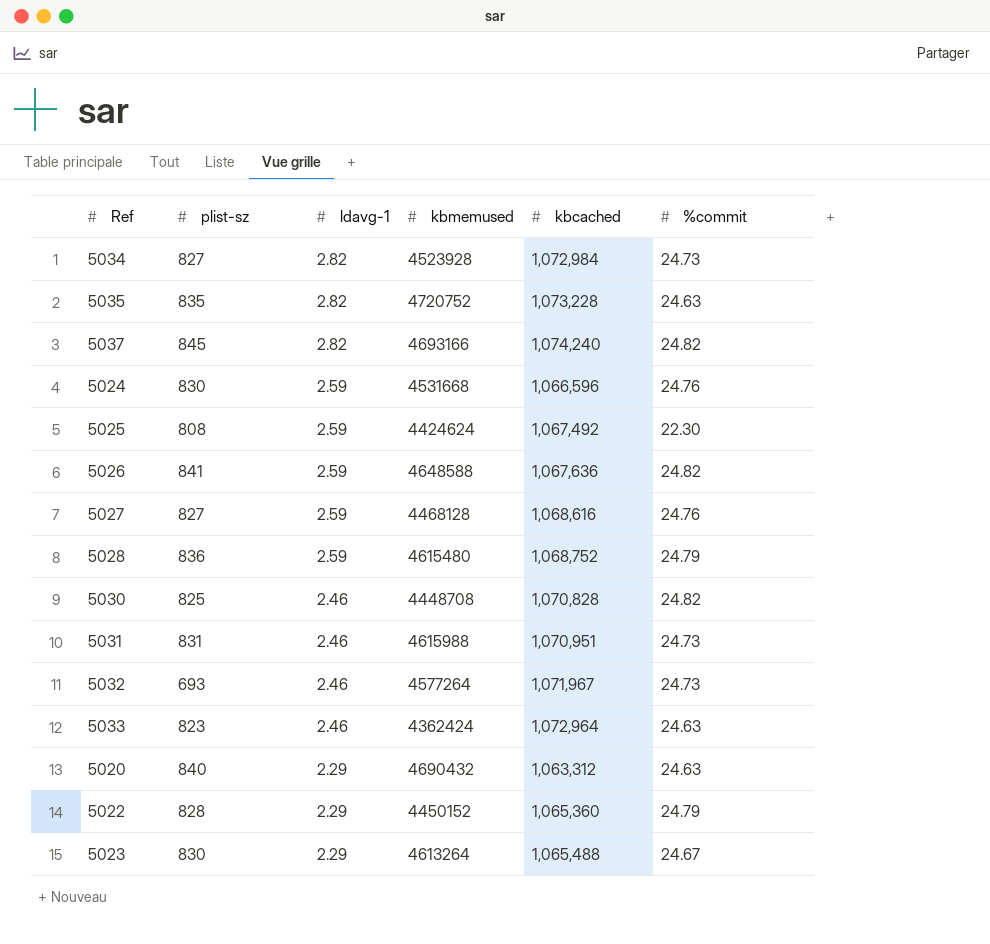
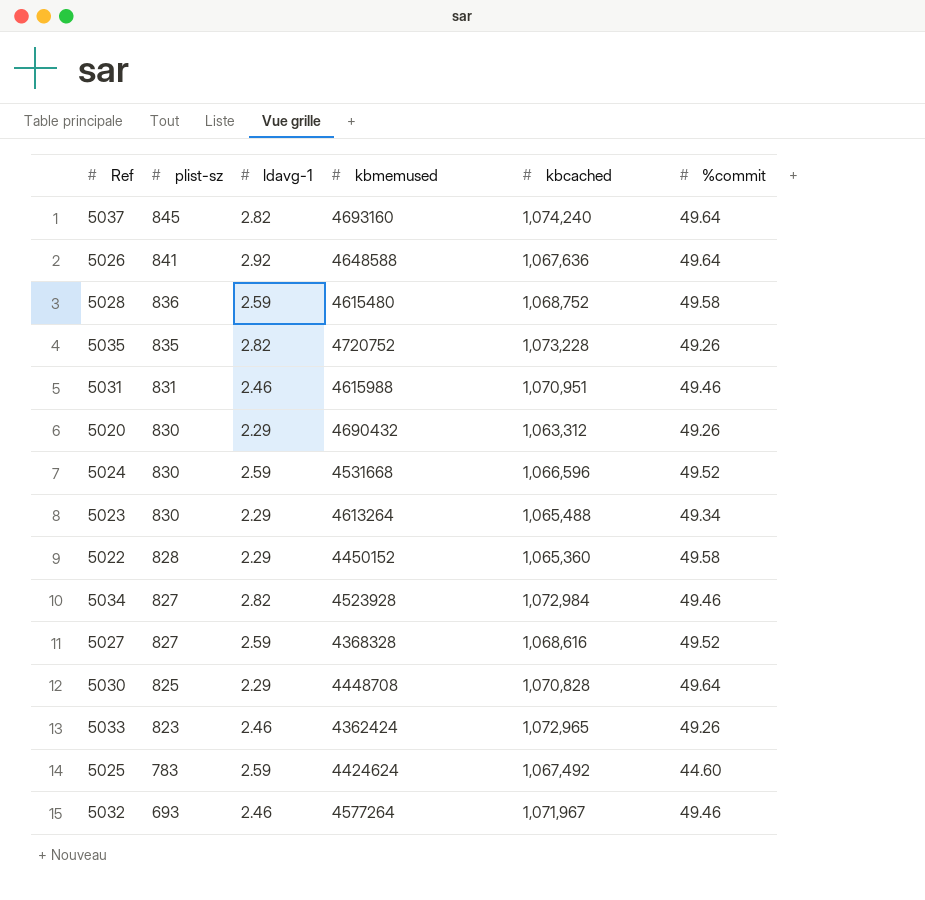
row order: ldavg-1 descending -> plist-sz descending
5037 | kbmemused: 4693166 -> 4693160
5037 | %commit: 24.82 -> 49.64
5026 | ldavg-1: 2.59 -> 2.92
5026 | %commit: 24.82 -> 49.64
5028 | %commit: 24.79 -> 49.58
5035 | %commit: 24.63 -> 49.26
5031 | %commit: 24.73 -> 49.46
5020 | plist-sz: 840 -> 830
5020 | %commit: 24.63 -> 49.26
5024 | %commit: 24.76 -> 49.52
5023 | %commit: 24.67 -> 49.34
5022 | %commit: 24.79 -> 49.58
5034 | %commit: 24.73 -> 49.46
5027 | kbmemused: 4468128 -> 4368328
5027 | %commit: 24.76 -> 49.52
5030 | ldavg-1: 2.46 -> 2.29
5030 | %commit: 24.82 -> 49.64
5033 | kbcached: 1,072,964 -> 1,072,965
5033 | %commit: 24.63 -> 49.26
5025 | plist-sz: 808 -> 783
5025 | %commit: 22.30 -> 44.60
5032 | %commit: 24.73 -> 49.46

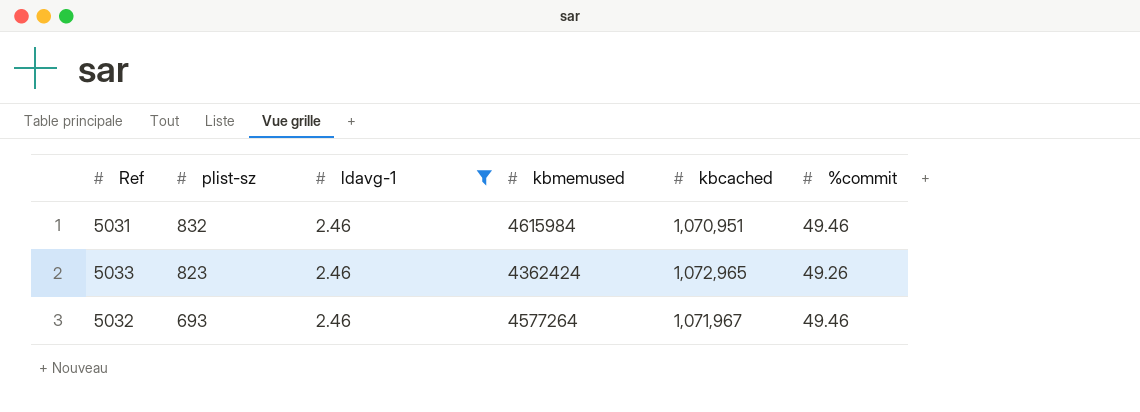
filter: none -> ldavg-1 = 2.46
5031 | plist-sz: 831 -> 832
5031 | kbmemused: 4615988 -> 4615984

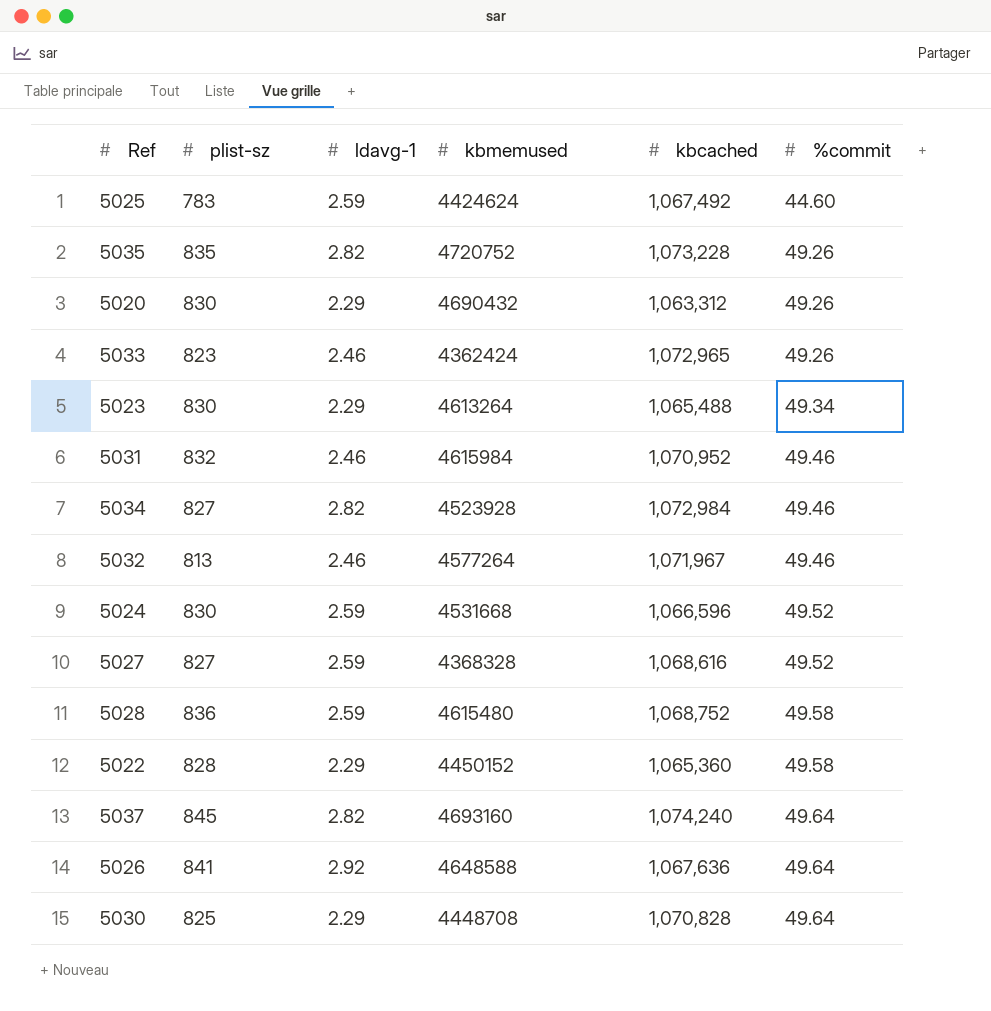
filter: ldavg-1 = 2.46 -> none
row order: plist-sz descending -> %commit ascending
5031 | kbcached: 1,070,951 -> 1,070,952
5032 | plist-sz: 693 -> 813

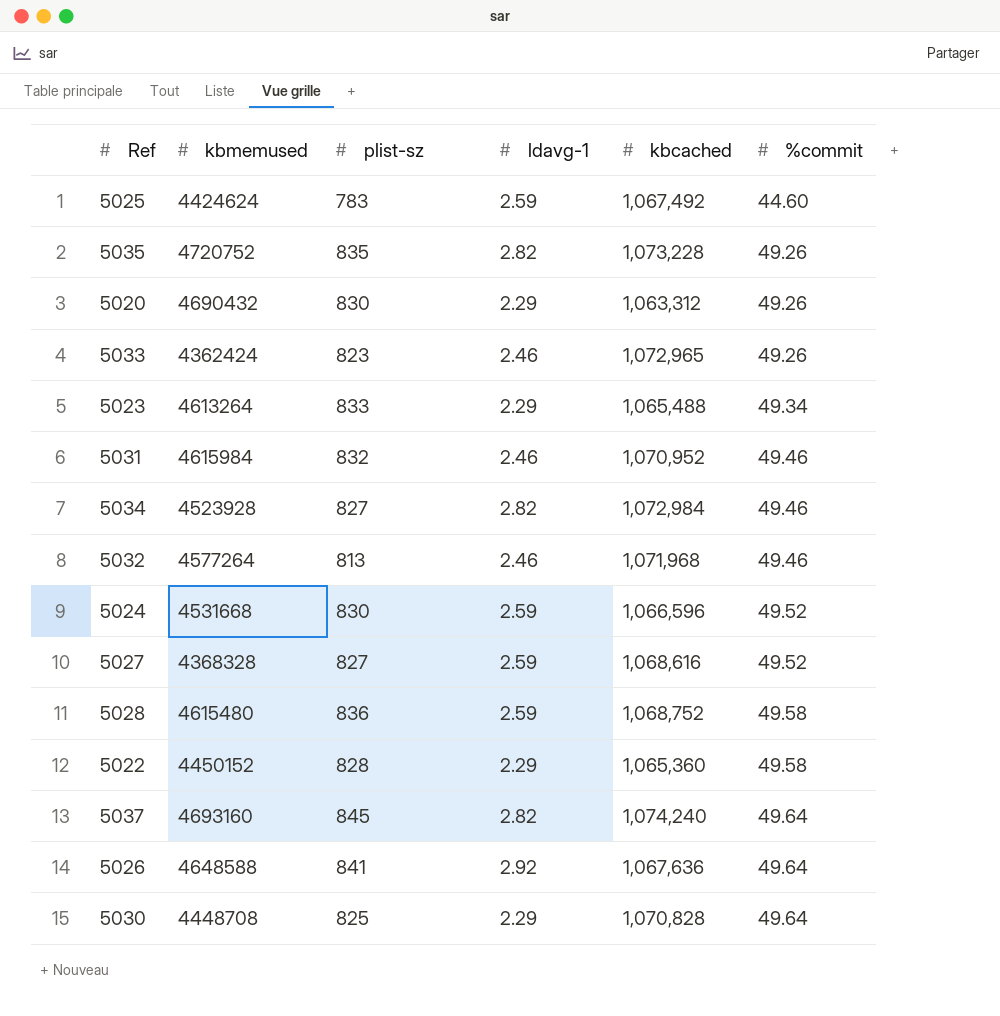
column kbmemused | position: 4 -> 2
5023 | plist-sz: 830 -> 833
5032 | kbcached: 1,071,967 -> 1,071,968

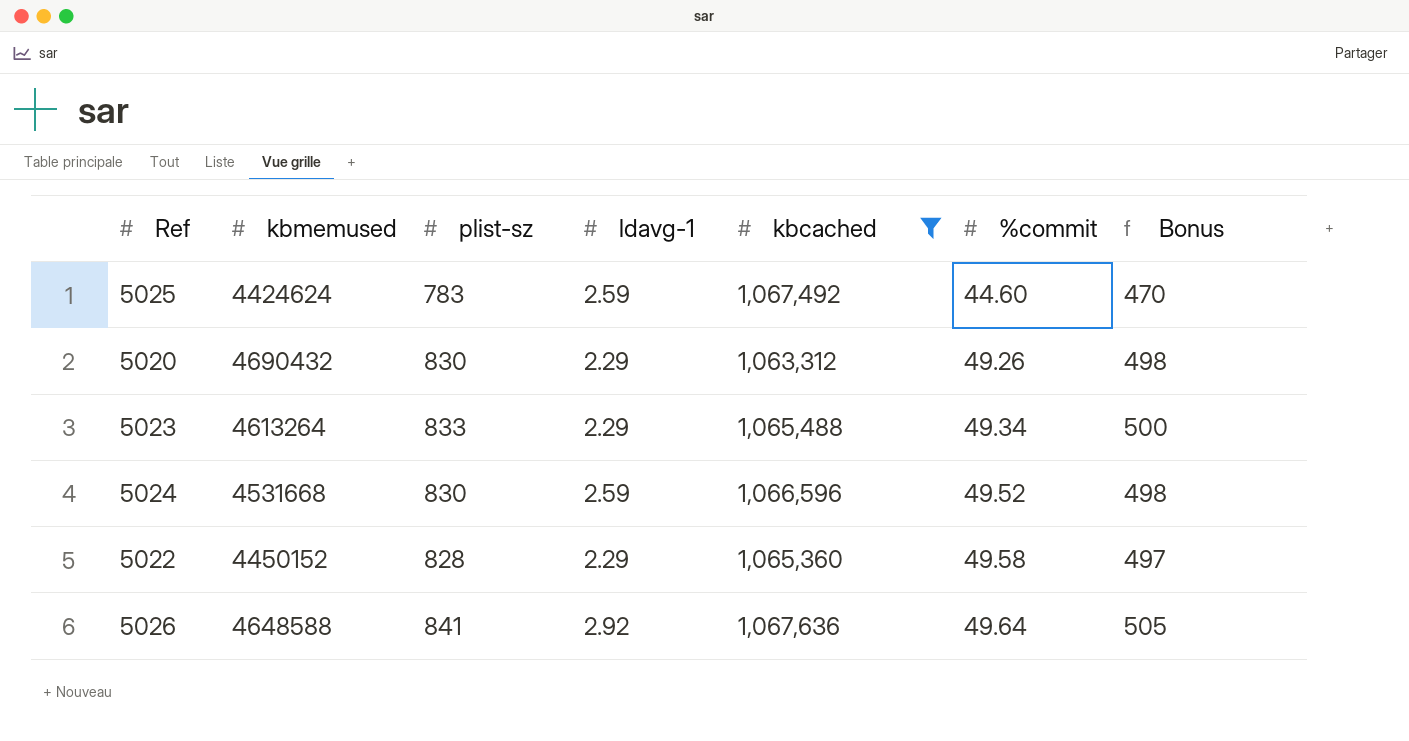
filter: none -> kbcached <= 1,067,636
column Bonus | formula: none -> [plist-sz] * 0.6

